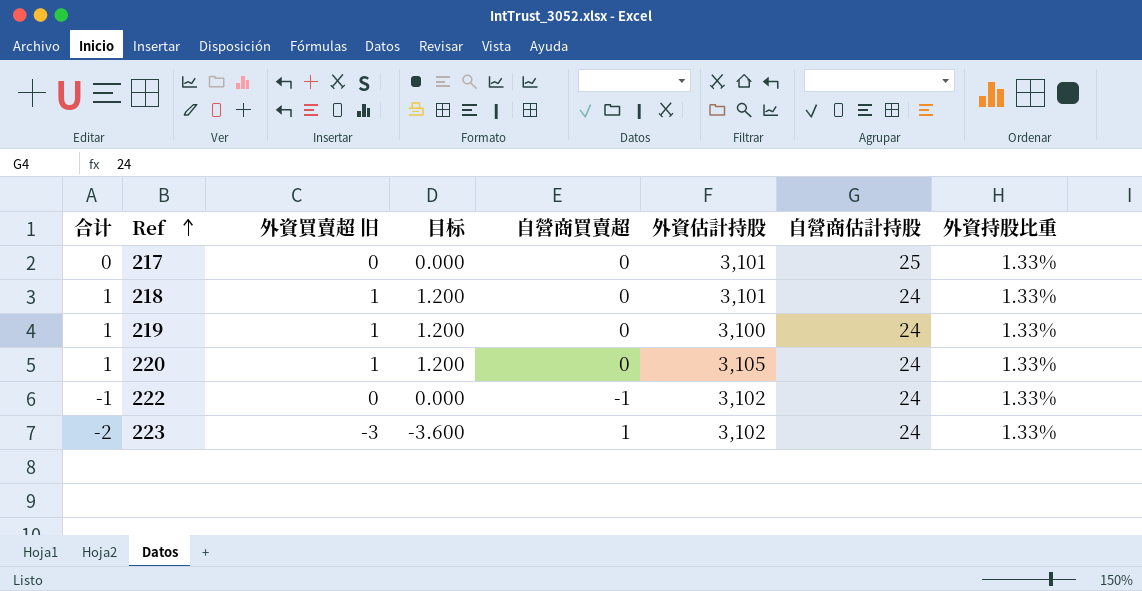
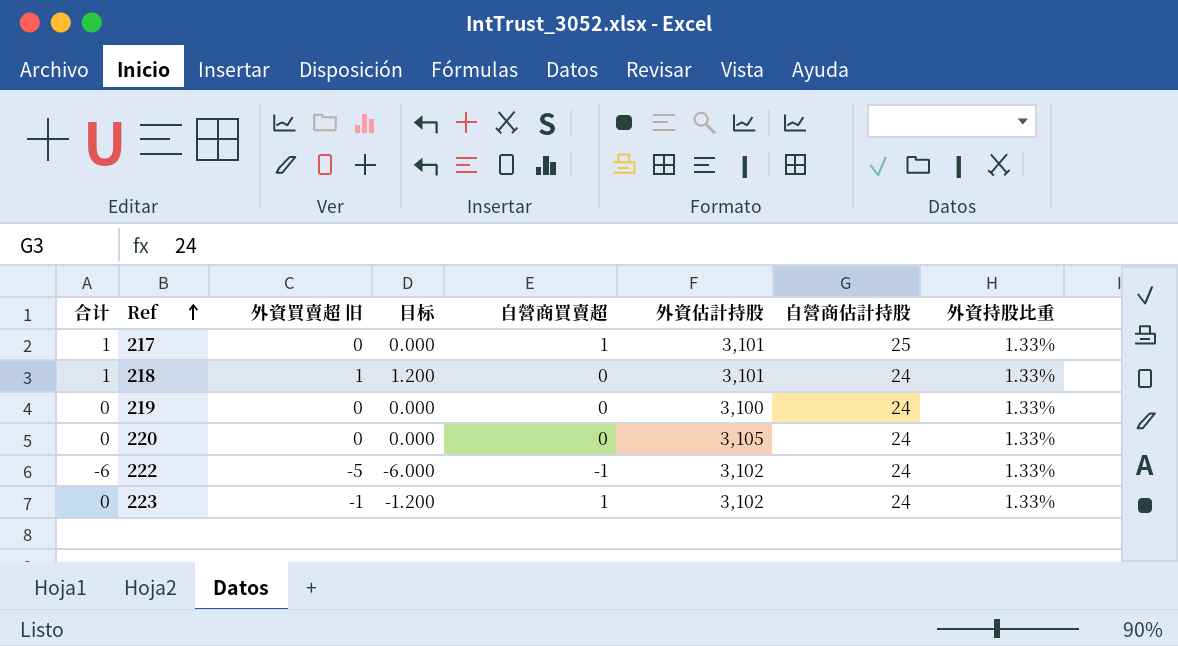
217 | 合计: 0 -> 1
217 | 自營商買賣超: 0 -> 1
219 | 合计: 1 -> 0
219 | 外資買賣超 旧: 1 -> 0
219 | 目标: 1.200 -> 0.000
220 | 合计: 1 -> 0
220 | 外資買賣超 旧: 1 -> 0
220 | 目标: 1.200 -> 0.000
222 | 合计: -1 -> -6
222 | 外資買賣超 旧: 0 -> -5
222 | 目标: 0.000 -> -6.000
223 | 合计: -2 -> 0
223 | 外資買賣超 旧: -3 -> -1
223 | 目标: -3.600 -> -1.200

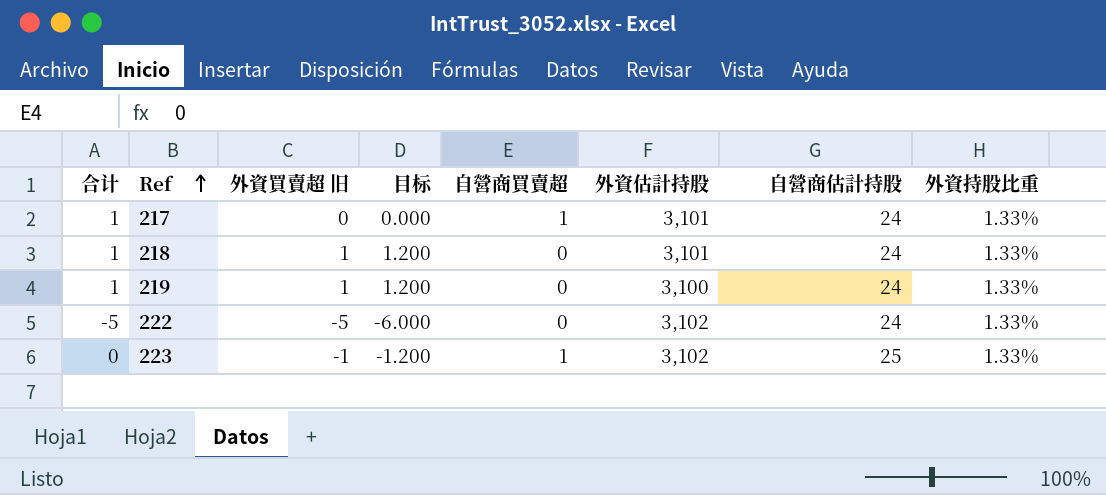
row 220: 0 | 0 | 0.000 | 0 | 3,105 | 24 | 1.33% -> none
217 | 自營商估計持股: 25 -> 24
219 | 合计: 0 -> 1
219 | 外資買賣超 旧: 0 -> 1
219 | 目标: 0.000 -> 1.200
222 | 合计: -6 -> -5
222 | 自營商買賣超: -1 -> 0
223 | 自營商估計持股: 24 -> 25

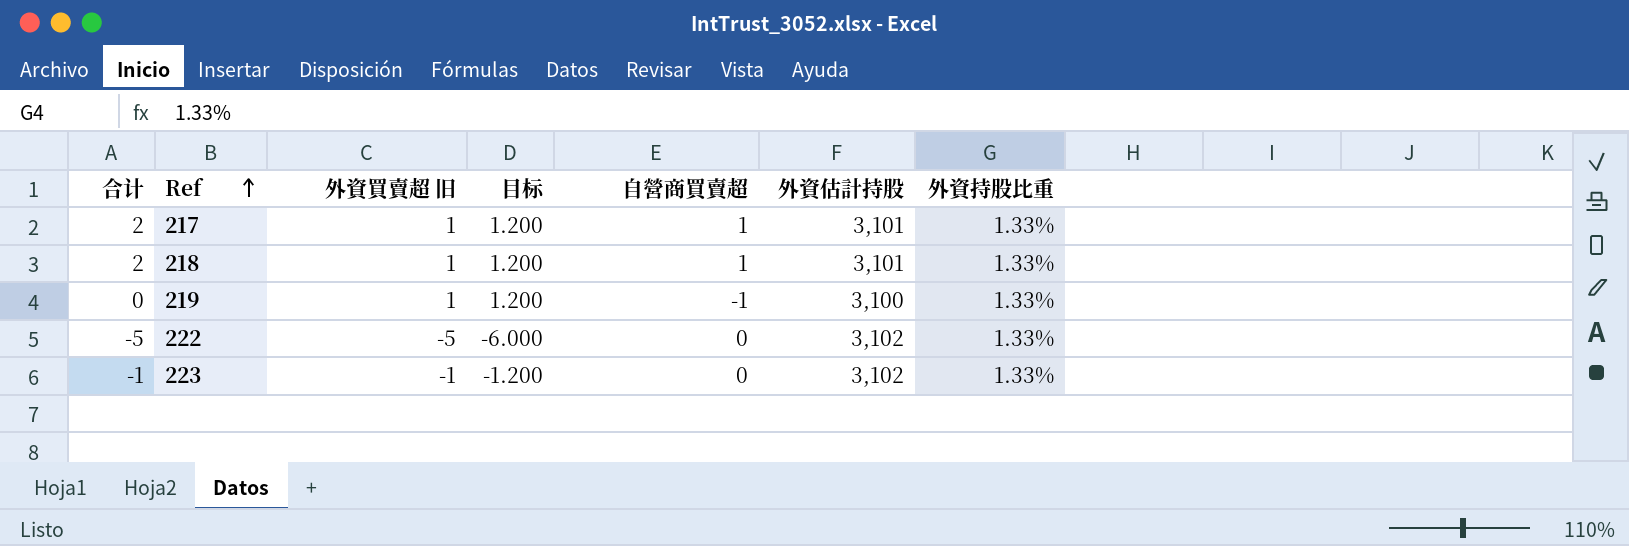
column 自營商估計持股 | position: 7 -> none
217 | 合计: 1 -> 2
217 | 外資買賣超 旧: 0 -> 1
217 | 目标: 0.000 -> 1.200
218 | 合计: 1 -> 2
218 | 自營商買賣超: 0 -> 1
219 | 合计: 1 -> 0
219 | 自營商買賣超: 0 -> -1
223 | 合计: 0 -> -1
223 | 自營商買賣超: 1 -> 0

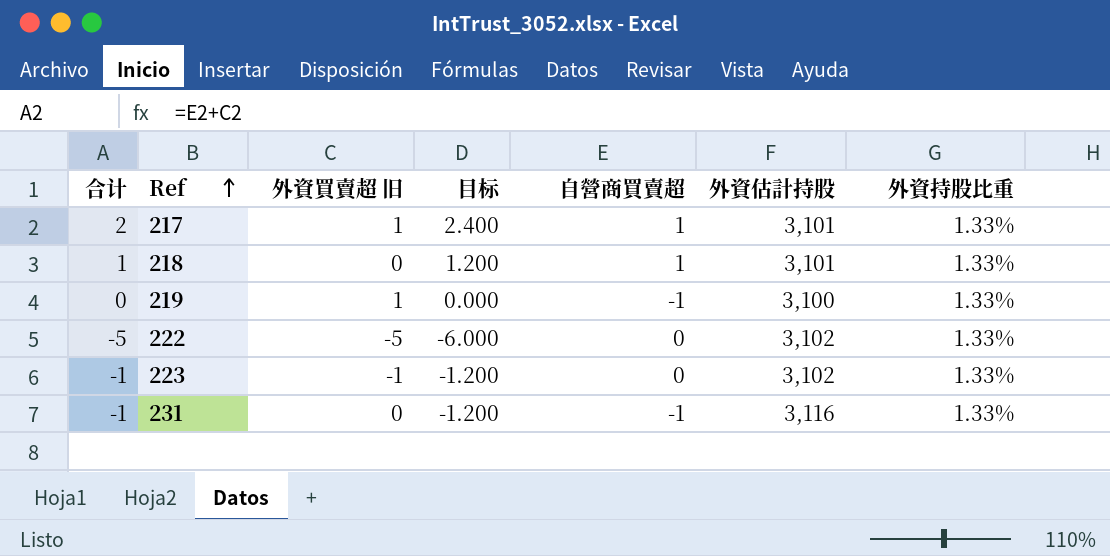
column 目标 | formula: [外資買賣超 旧] * 1.2 -> [合计] * 1.2
218 | 合计: 2 -> 1
218 | 外資買賣超 旧: 1 -> 0
row 231: none -> -1 | 0 | -1.200 | -1 | 3,116 | 1.33%

